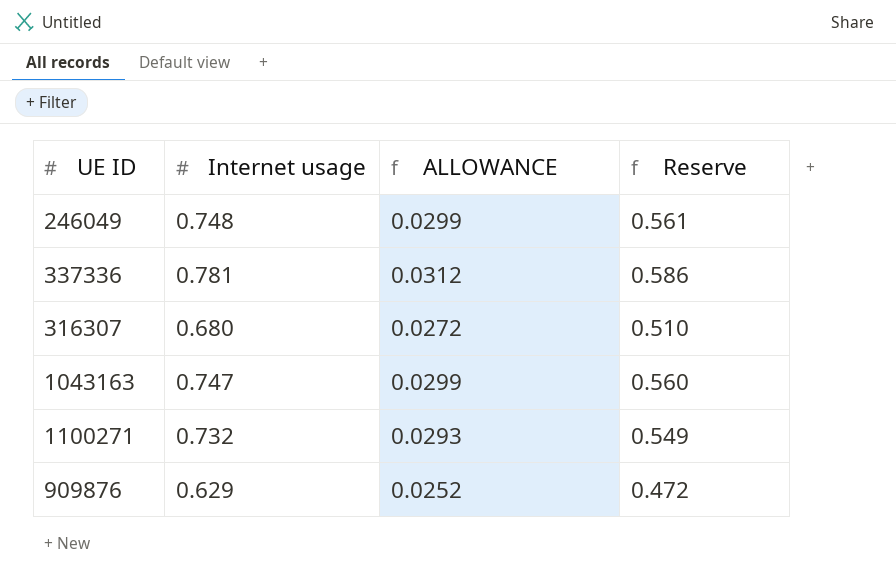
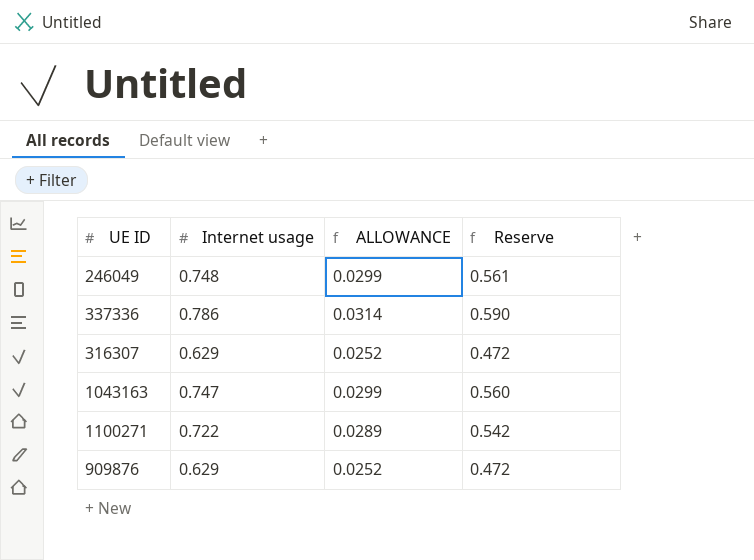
337336 | Internet usage: 0.781 -> 0.786
337336 | ALLOWANCE: 0.0312 -> 0.0314
337336 | Reserve: 0.586 -> 0.590
316307 | Internet usage: 0.680 -> 0.629
316307 | ALLOWANCE: 0.0272 -> 0.0252
316307 | Reserve: 0.510 -> 0.472
1100271 | Internet usage: 0.732 -> 0.722
1100271 | ALLOWANCE: 0.0293 -> 0.0289
1100271 | Reserve: 0.549 -> 0.542

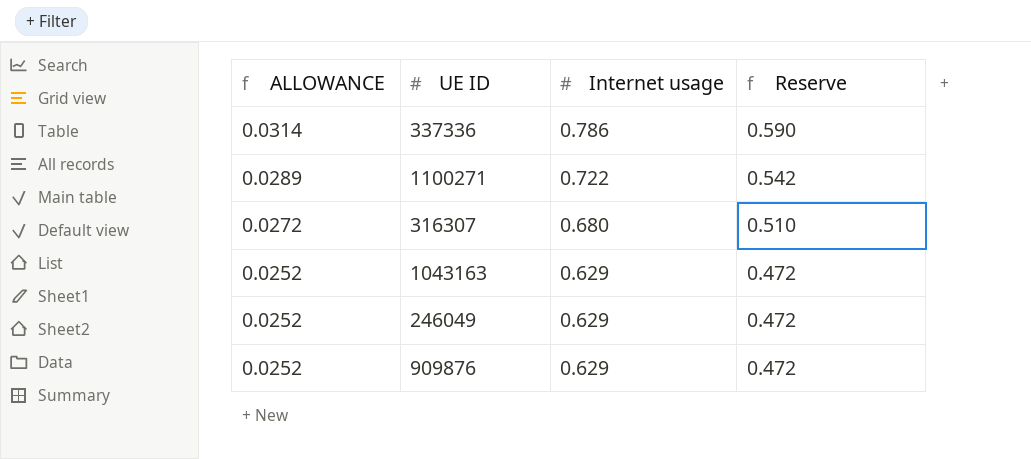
row order: none -> ALLOWANCE descending
column ALLOWANCE | position: 3 -> 1
316307 | ALLOWANCE: 0.0252 -> 0.0272
316307 | Internet usage: 0.629 -> 0.680
316307 | Reserve: 0.472 -> 0.510
1043163 | ALLOWANCE: 0.0299 -> 0.0252
1043163 | Internet usage: 0.747 -> 0.629
1043163 | Reserve: 0.560 -> 0.472
246049 | ALLOWANCE: 0.0299 -> 0.0252
246049 | Internet usage: 0.748 -> 0.629
246049 | Reserve: 0.561 -> 0.472

